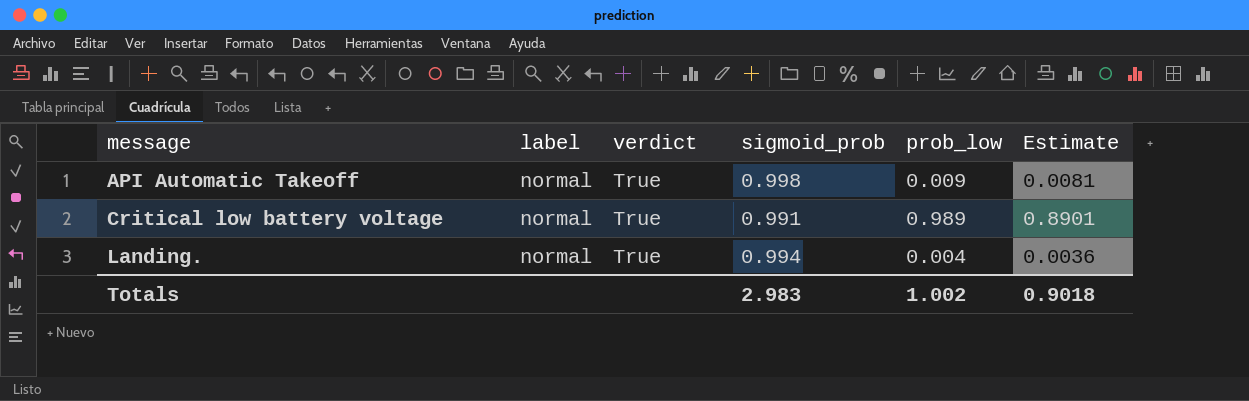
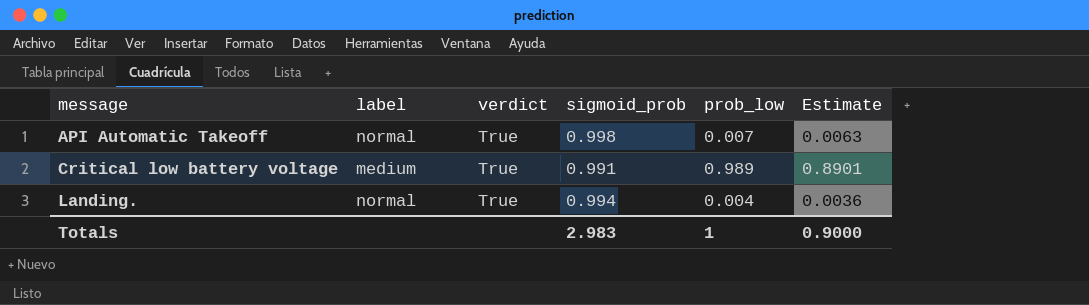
API Automatic Takeoff | prob_low: 0.009 -> 0.007
API Automatic Takeoff | Estimate: 0.0081 -> 0.0063
Critical low battery voltage | label: normal -> medium
Totals | prob_low: 1.002 -> 1
Totals | Estimate: 0.9018 -> 0.9000

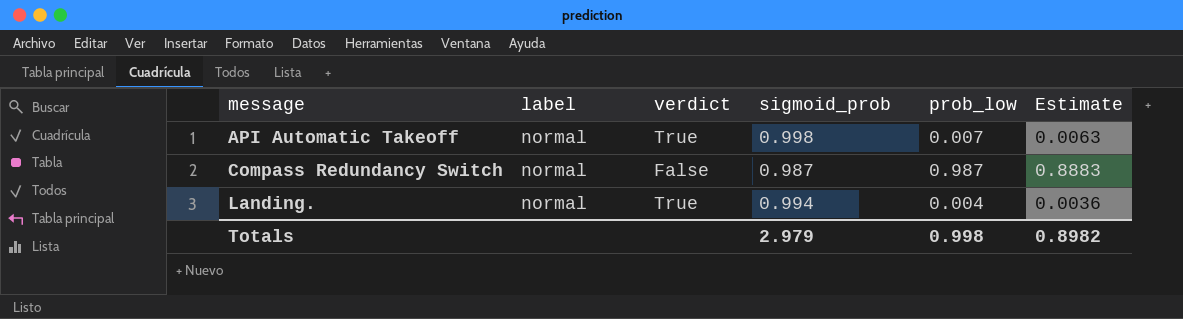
row Critical low battery voltage: medium | True | 0.991 | 0.989 | 0.8901 -> none
row Compass Redundancy Switch: none -> normal | False | 0.987 | 0.987 | 0.8883
Totals | sigmoid_prob: 2.983 -> 2.979
Totals | prob_low: 1 -> 0.998
Totals | Estimate: 0.9000 -> 0.8982

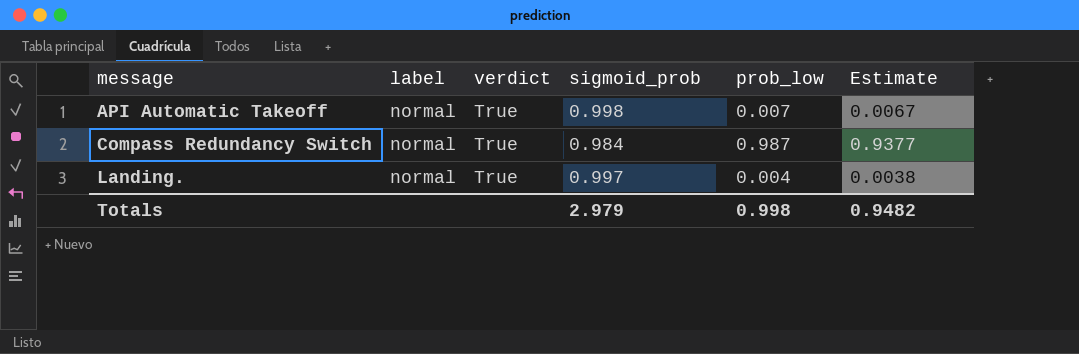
column Estimate | formula: [prob_low] * 0.9 -> [prob_low] * 0.95
Compass Redundancy Switch | verdict: False -> True
Compass Redundancy Switch | sigmoid_prob: 0.987 -> 0.984
Landing. | sigmoid_prob: 0.994 -> 0.997
Totals | Estimate: 0.8982 -> 0.9482

